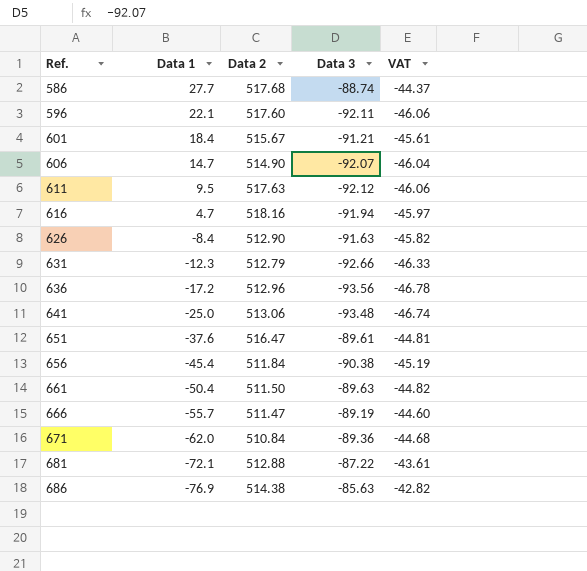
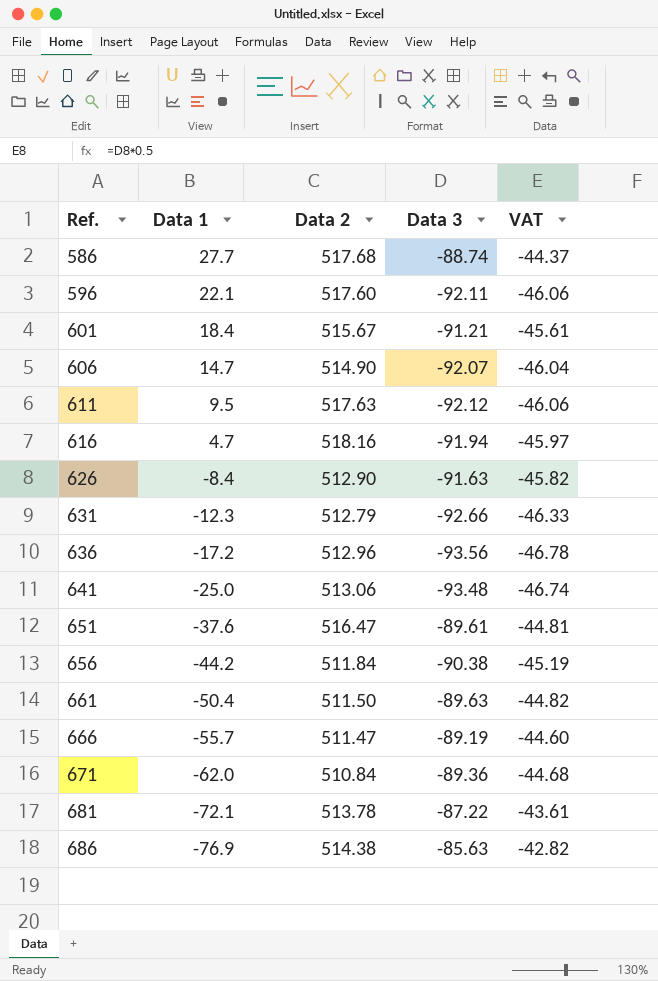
656 | Data 1: -45.4 -> -44.2
681 | Data 2: 512.88 -> 513.78

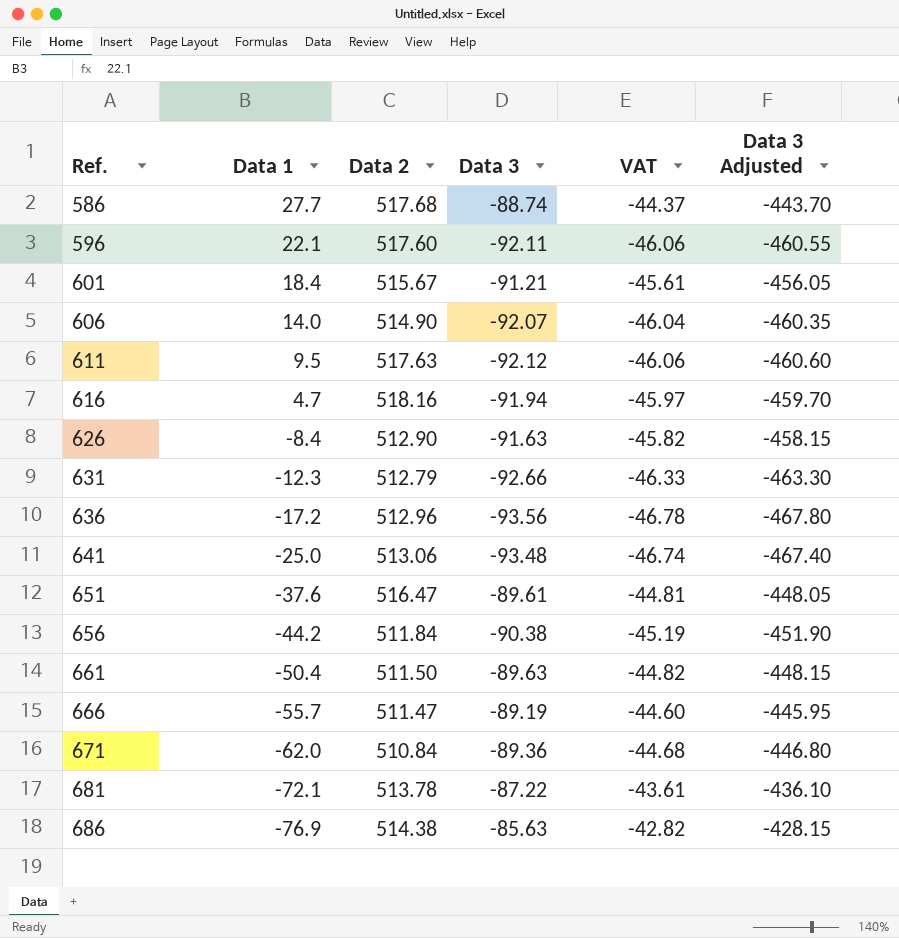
column Data 3 Adjusted | formula: none -> [Data 3] * 5
606 | Data 1: 14.7 -> 14.0

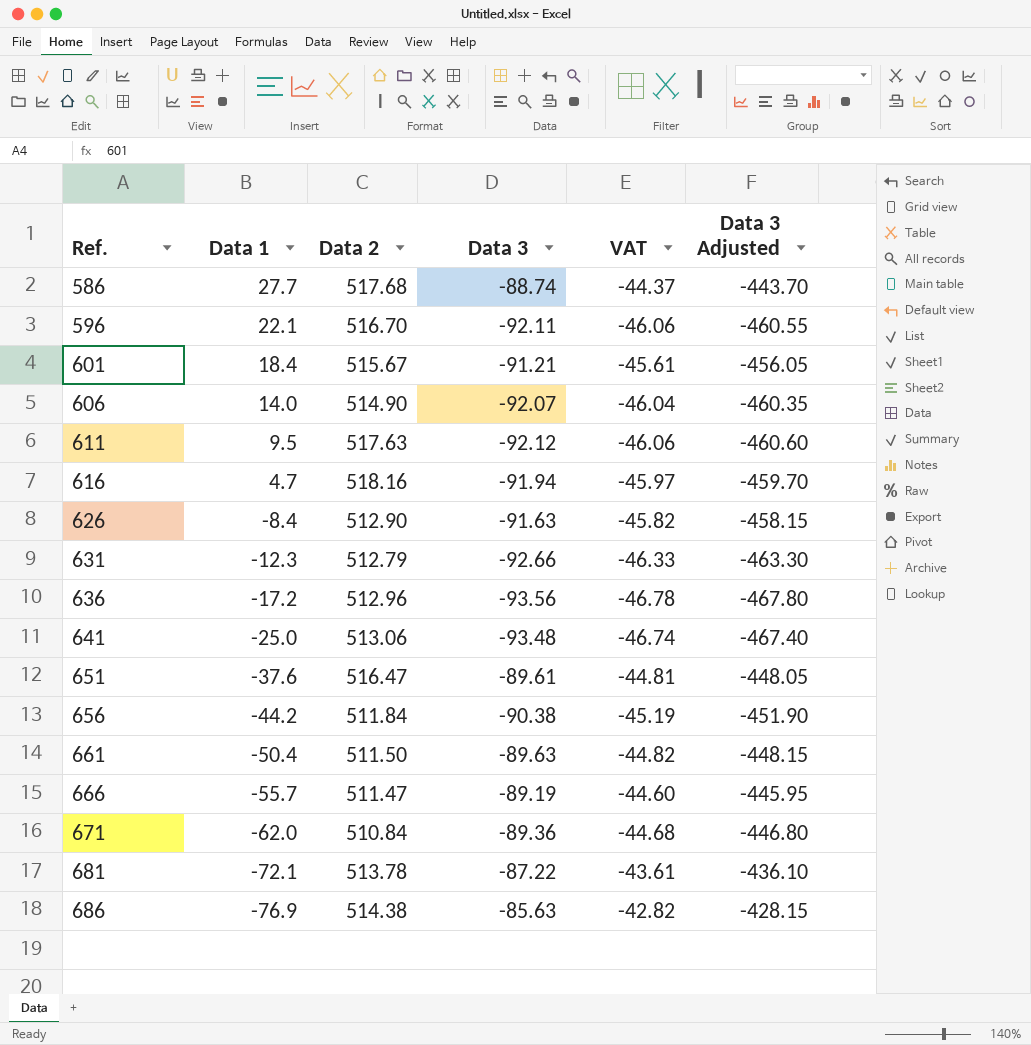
596 | Data 2: 517.60 -> 516.70

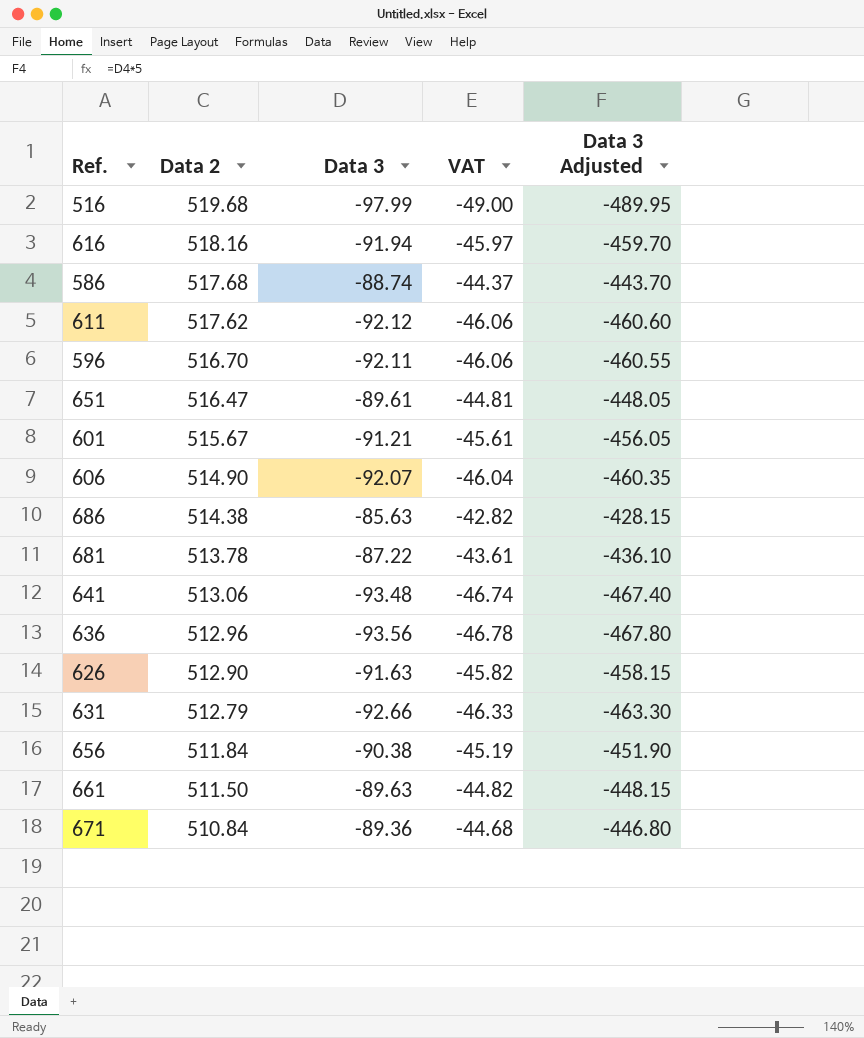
row order: Ref. ascending -> Data 2 descending
column Data 1 | position: 2 -> none
row 666: -55.7 | 511.47 | -89.19 | -44.60 | -445.95 -> none
row 516: none -> 519.68 | -97.99 | -49.00 | -489.95
611 | Data 2: 517.63 -> 517.62

